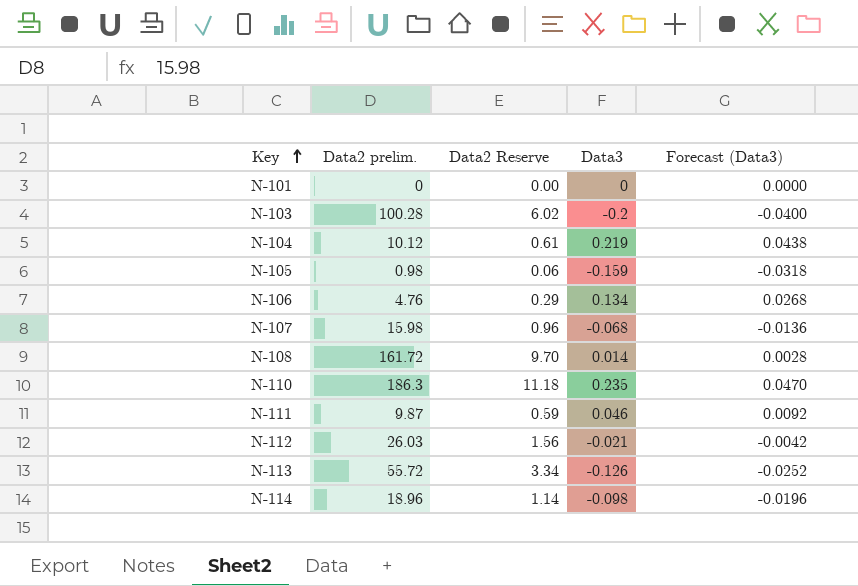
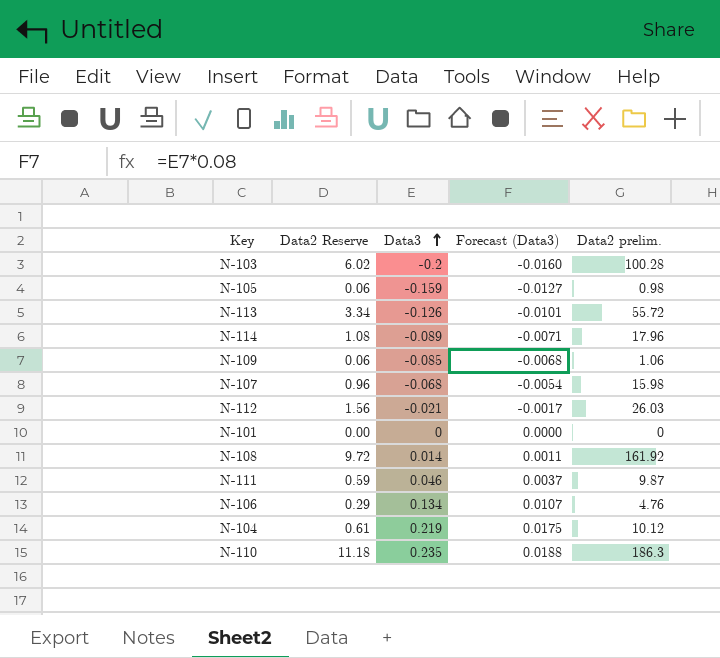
row order: Key ascending -> Data3 ascending
column Forecast (Data3) | formula: [Data3] * 0.2 -> [Data3] * 0.08
column Data2 prelim. | position: 2 -> 5
N-114 | Data2 Reserve: 1.14 -> 1.08
N-114 | Data3: -0.098 -> -0.089
N-114 | Data2 prelim.: 18.96 -> 17.96
row N-109: none -> 0.06 | -0.085 | -0.0068 | 1.06
N-108 | Data2 Reserve: 9.70 -> 9.72
N-108 | Data2 prelim.: 161.72 -> 161.92

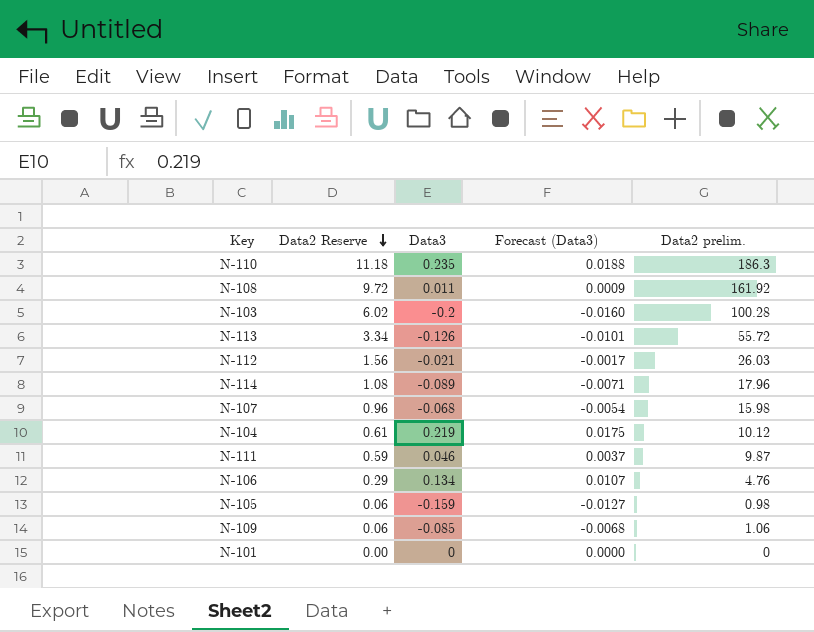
row order: Data3 ascending -> Data2 Reserve descending
N-108 | Data3: 0.014 -> 0.011
N-108 | Forecast (Data3): 0.0011 -> 0.0009

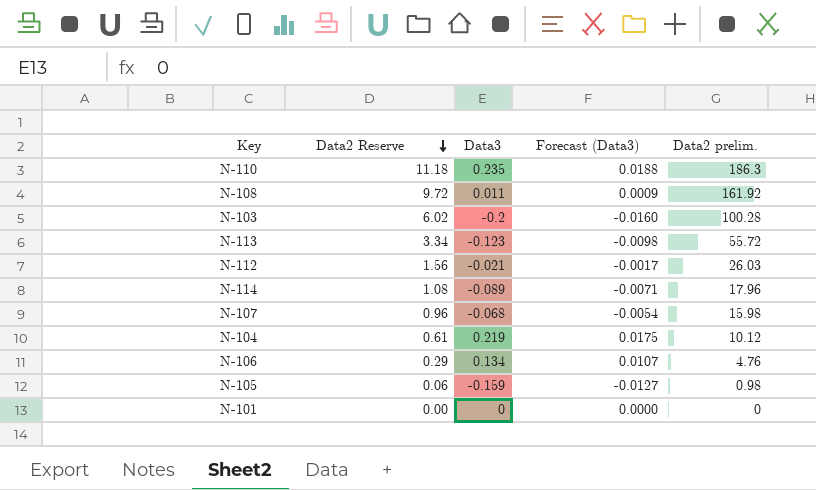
row N-111: 0.59 | 0.046 | 0.0037 | 9.87 -> none
row N-109: 0.06 | -0.085 | -0.0068 | 1.06 -> none
N-113 | Data3: -0.126 -> -0.123
N-113 | Forecast (Data3): -0.0101 -> -0.0098

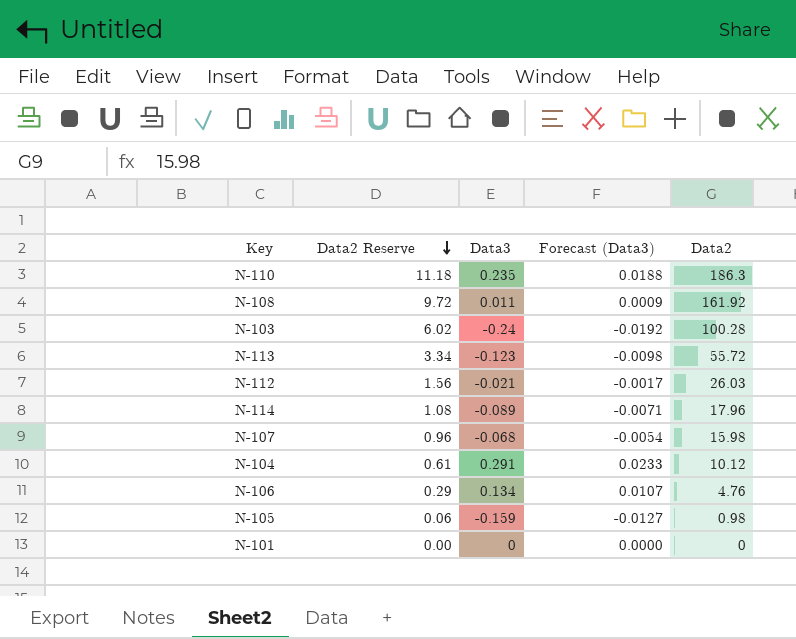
column name: Data2 prelim. -> Data2
N-103 | Data3: -0.2 -> -0.24
N-103 | Forecast (Data3): -0.0160 -> -0.0192
N-104 | Data3: 0.219 -> 0.291
N-104 | Forecast (Data3): 0.0175 -> 0.0233

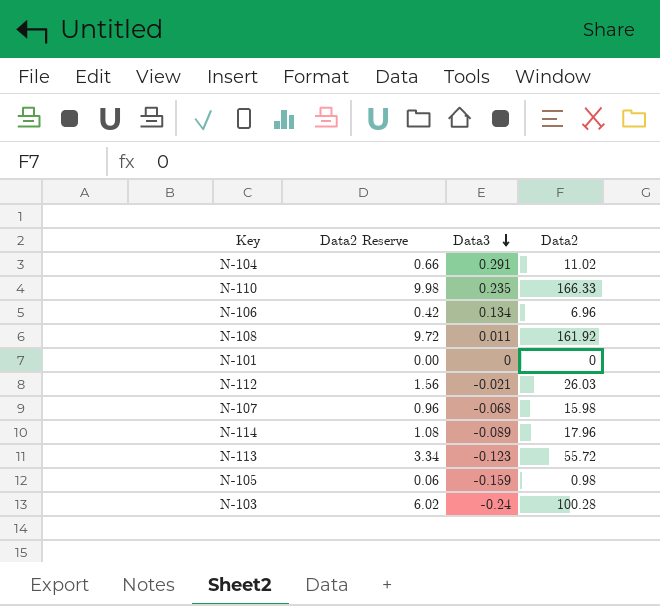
row order: Data2 Reserve descending -> Data3 descending
column Forecast (Data3) | formula: [Data3] * 0.08 -> none
N-104 | Data2 Reserve: 0.61 -> 0.66
N-104 | Data2: 10.12 -> 11.02
N-110 | Data2 Reserve: 11.18 -> 9.98
N-110 | Data2: 186.3 -> 166.33
N-106 | Data2 Reserve: 0.29 -> 0.42
N-106 | Data2: 4.76 -> 6.96

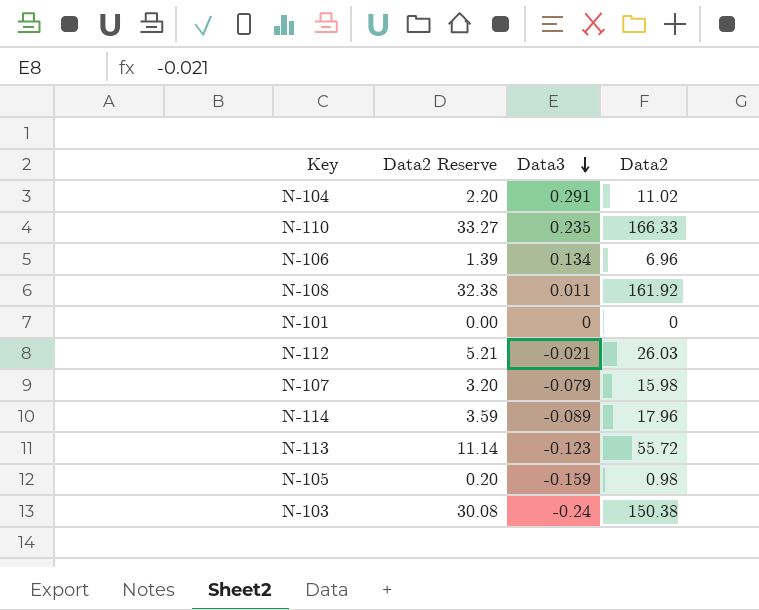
column Data2 Reserve | formula: [Data2] * 0.06 -> [Data2] * 0.2
N-107 | Data3: -0.068 -> -0.079
N-103 | Data2: 100.28 -> 150.38

